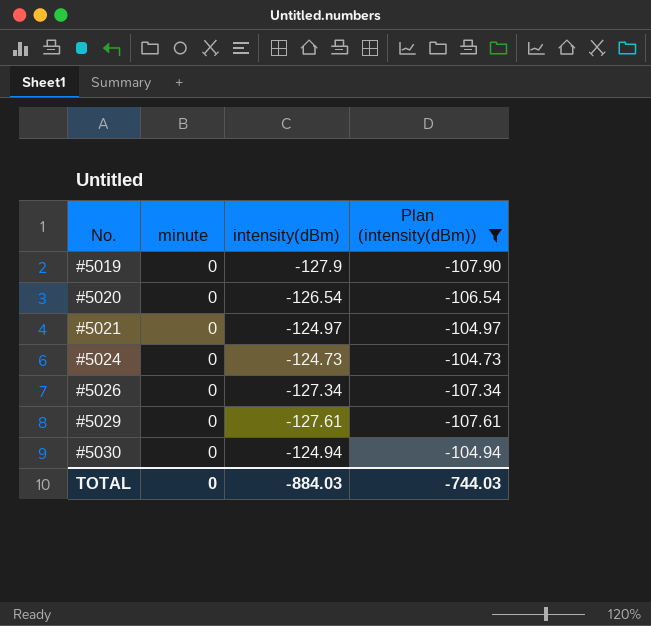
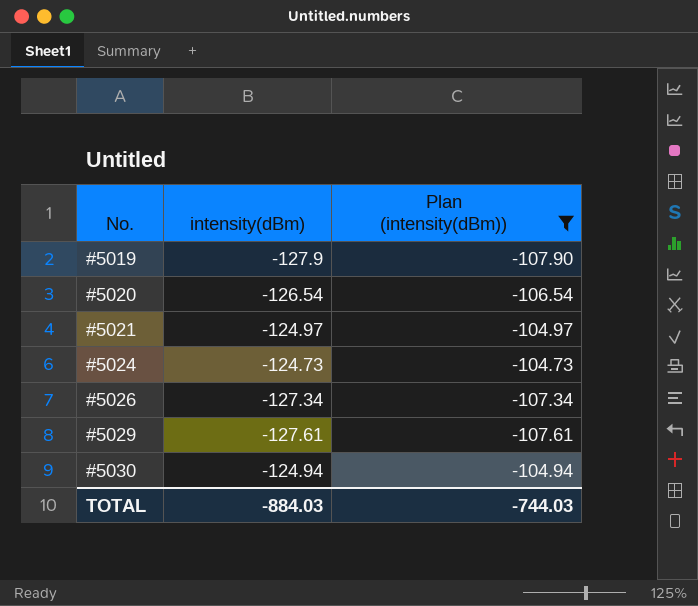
column minute | position: 2 -> none

